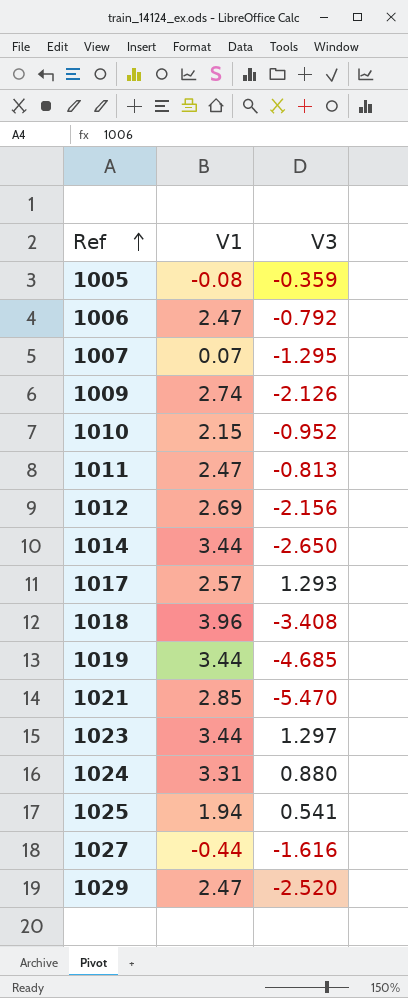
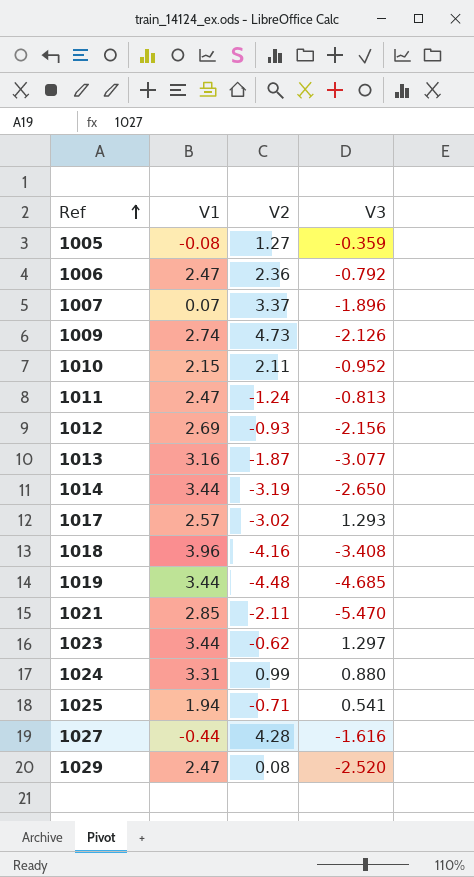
column V2 | position: none -> 3
1007 | V3: -1.295 -> -1.896
row 1013: none -> 3.16 | -1.87 | -3.077

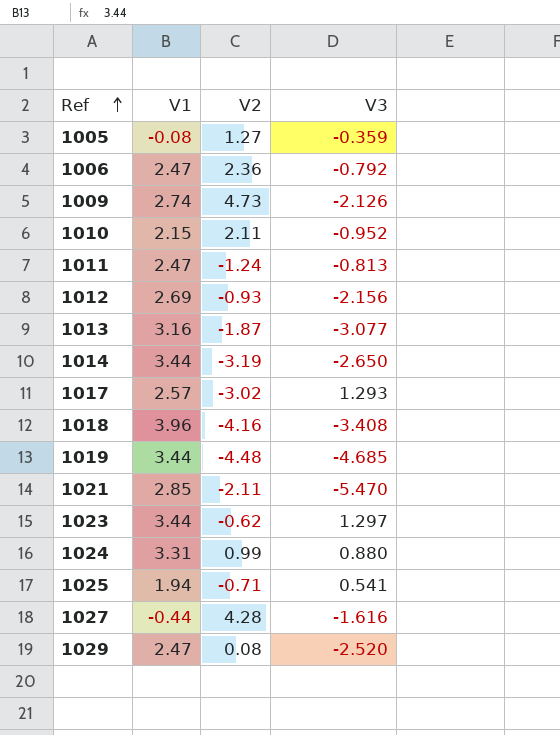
row 1007: 0.07 | 3.37 | -1.896 -> none

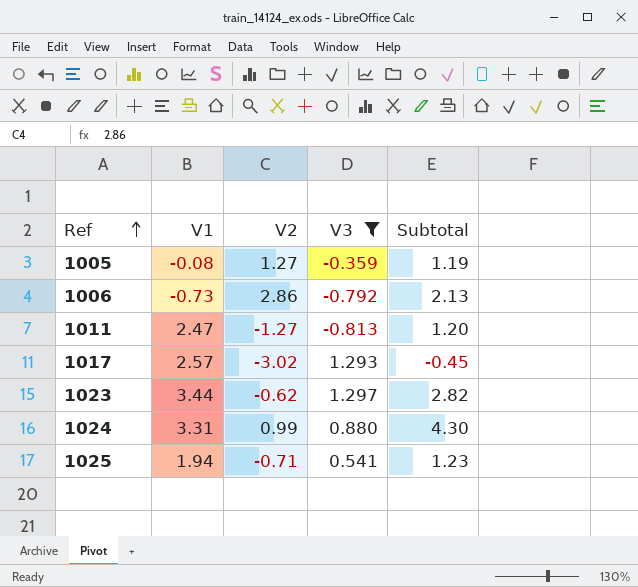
filter: none -> V3 >= -0.813
column Subtotal | formula: none -> [V1] + [V2]
1006 | V1: 2.47 -> -0.73
1006 | V2: 2.36 -> 2.86
1011 | V2: -1.24 -> -1.27

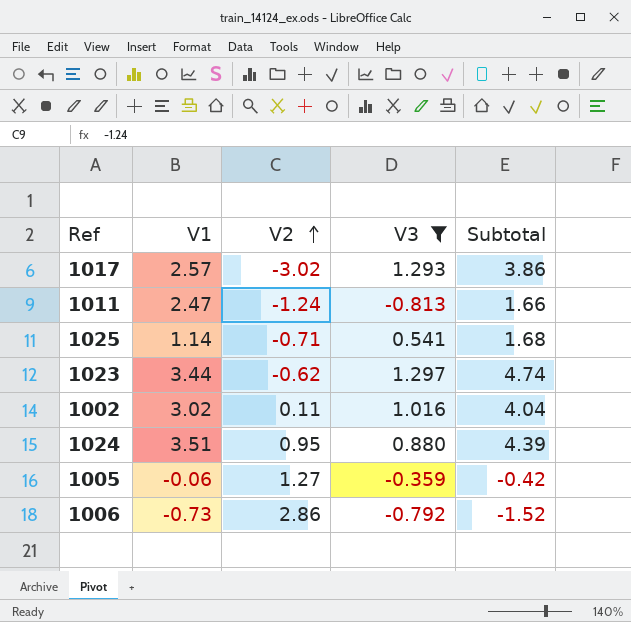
row order: Ref ascending -> V2 ascending
column Subtotal | formula: [V1] + [V2] -> [V1] + [V3]
1011 | V2: -1.27 -> -1.24
1025 | V1: 1.94 -> 1.14
row 1002: none -> 3.02 | 0.11 | 1.016 | 4.04
1024 | V1: 3.31 -> 3.51
1024 | V2: 0.99 -> 0.95
1005 | V1: -0.08 -> -0.06

